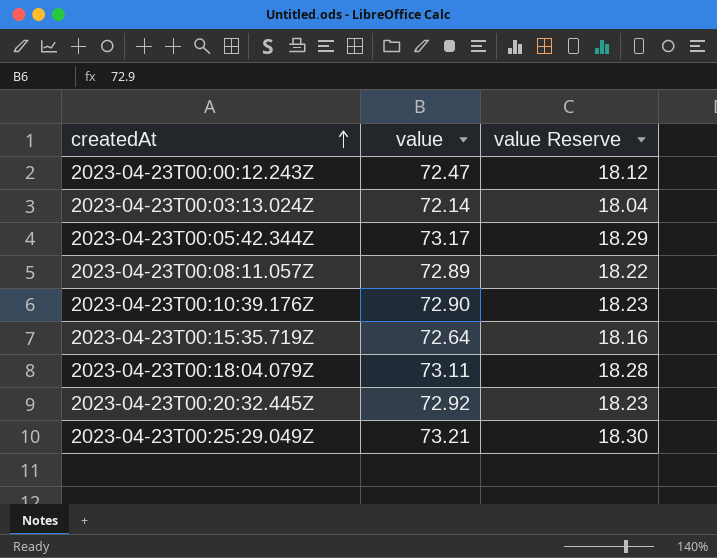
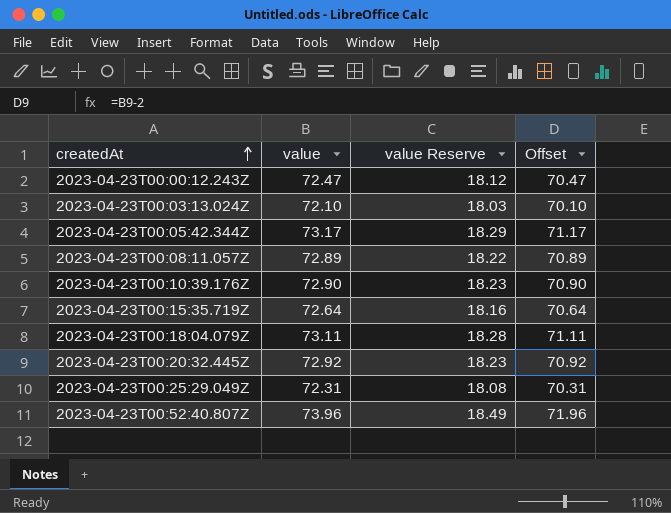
column Offset | formula: none -> [value] - 2
2023-04-23T00:03:13.024Z | value: 72.14 -> 72.10
2023-04-23T00:03:13.024Z | value Reserve: 18.04 -> 18.03
2023-04-23T00:25:29.049Z | value: 73.21 -> 72.31
2023-04-23T00:25:29.049Z | value Reserve: 18.30 -> 18.08
row 2023-04-23T00:52:40.807Z: none -> 73.96 | 18.49 | 71.96

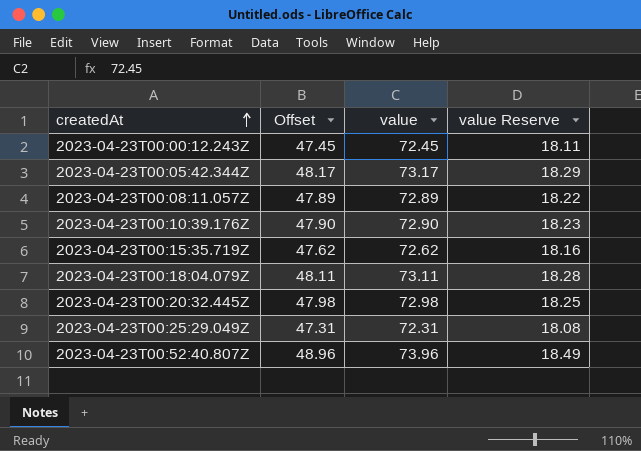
column Offset | formula: [value] - 2 -> [value] - 25
column Offset | position: 4 -> 2
row 2023-04-23T00:03:13.024Z: 72.10 | 18.03 | 70.10 -> none
2023-04-23T00:00:12.243Z | value: 72.47 -> 72.45
2023-04-23T00:00:12.243Z | value Reserve: 18.12 -> 18.11
2023-04-23T00:15:35.719Z | value: 72.64 -> 72.62
2023-04-23T00:20:32.445Z | value: 72.92 -> 72.98
2023-04-23T00:20:32.445Z | value Reserve: 18.23 -> 18.25

